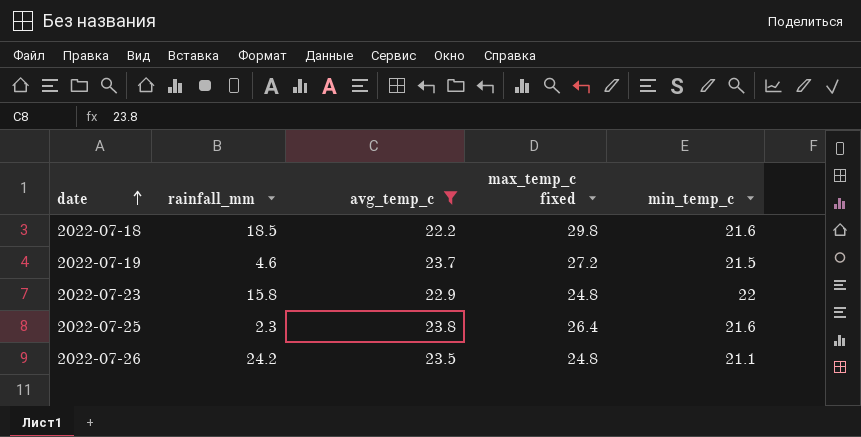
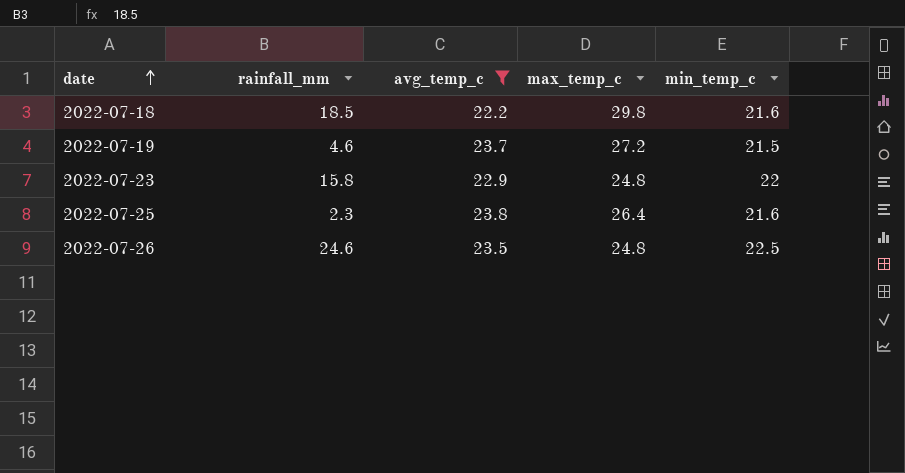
column name: max_temp_c fixed -> max_temp_c
2022-07-26 | rainfall_mm: 24.2 -> 24.6
2022-07-26 | min_temp_c: 21.1 -> 22.5

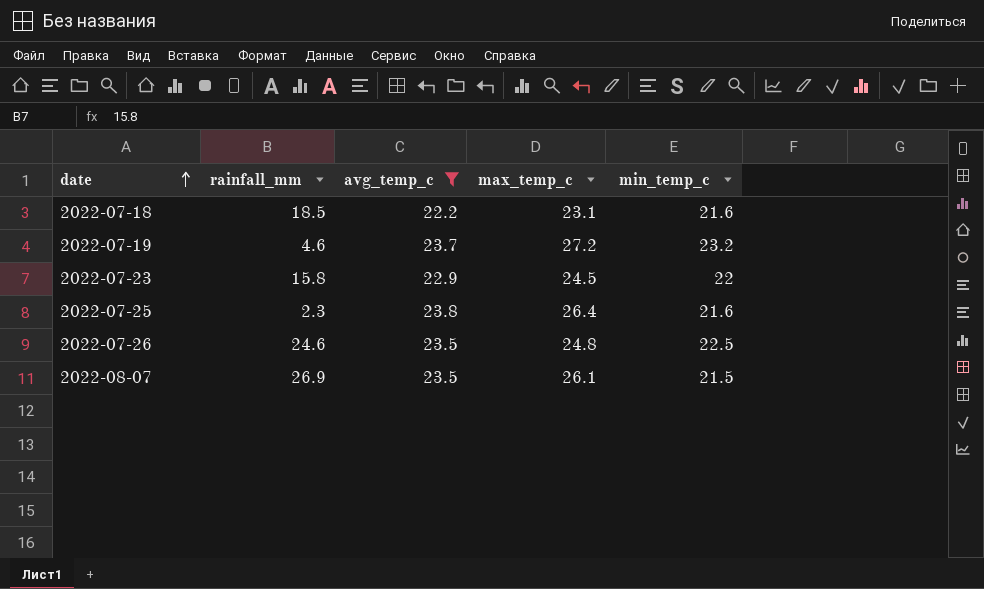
2022-07-18 | max_temp_c: 29.8 -> 23.1
2022-07-19 | min_temp_c: 21.5 -> 23.2
2022-07-23 | max_temp_c: 24.8 -> 24.5
row 2022-08-07: none -> 26.9 | 23.5 | 26.1 | 21.5

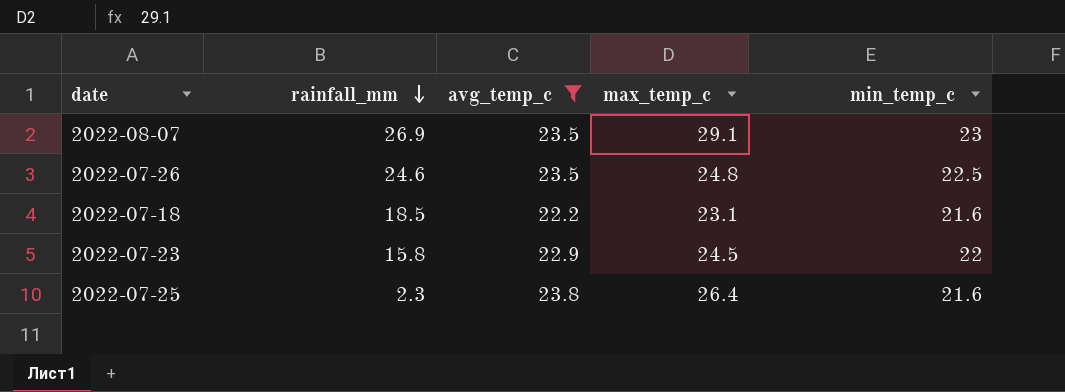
row order: date ascending -> rainfall_mm descending
row 2022-07-19: 4.6 | 23.7 | 27.2 | 23.2 -> none
2022-08-07 | max_temp_c: 26.1 -> 29.1
2022-08-07 | min_temp_c: 21.5 -> 23

